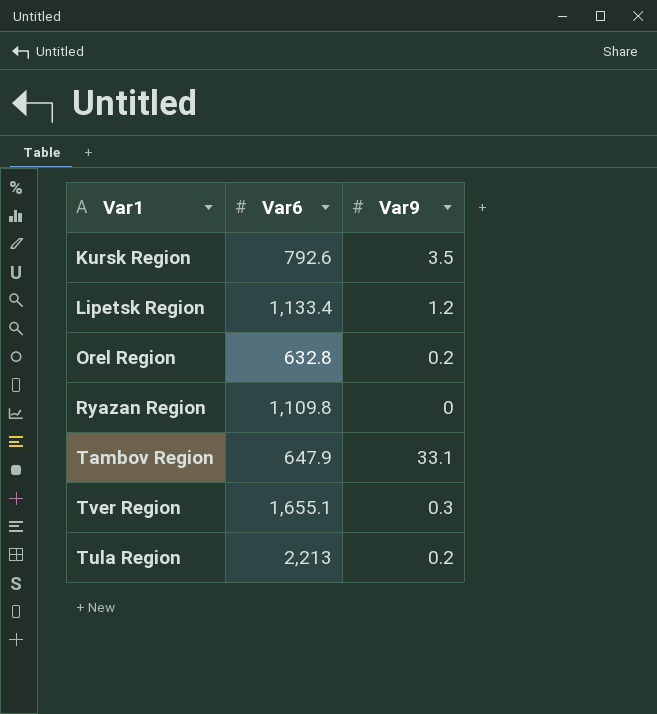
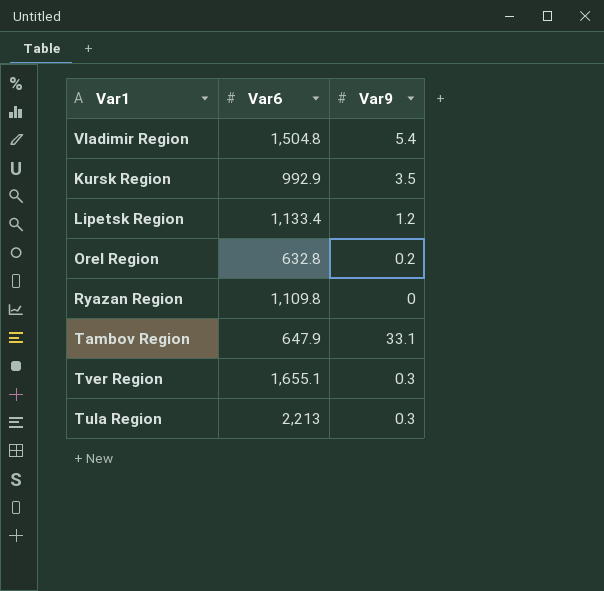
row Vladimir Region: none -> 1,504.8 | 5.4
Kursk Region | Var6: 792.6 -> 992.9
Tula Region | Var9: 0.2 -> 0.3

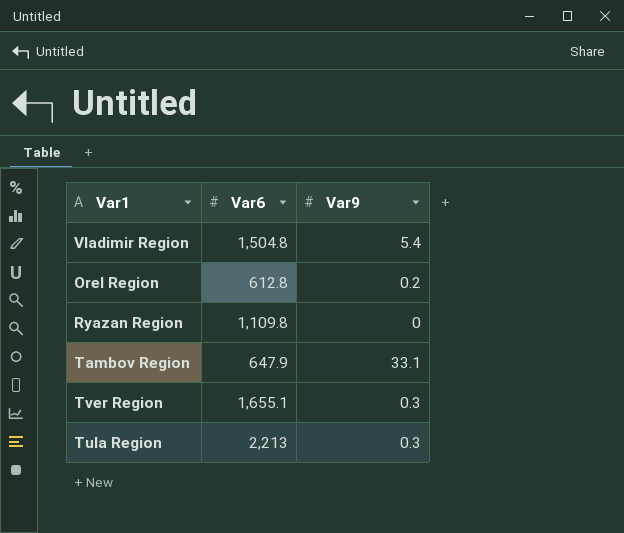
row Kursk Region: 992.9 | 3.5 -> none
row Lipetsk Region: 1,133.4 | 1.2 -> none
Orel Region | Var6: 632.8 -> 612.8

